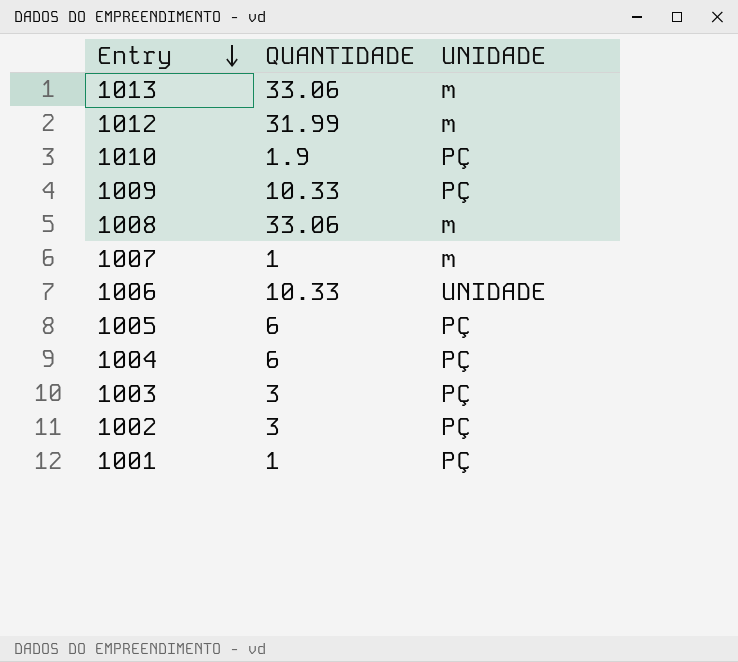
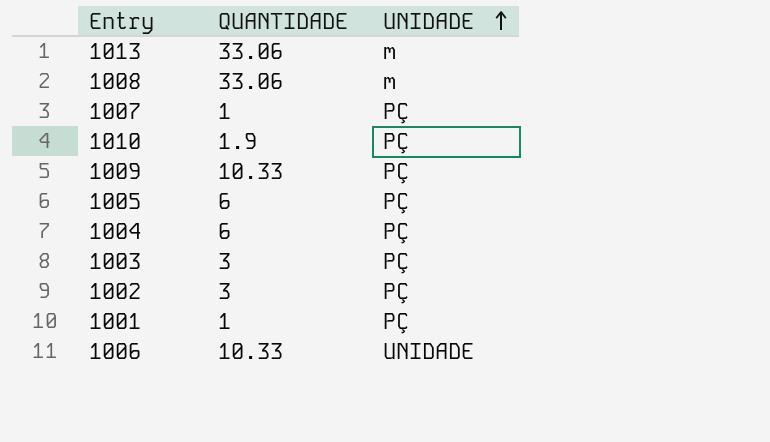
row order: Entry descending -> UNIDADE ascending
row 1012: 31.99 | m -> none
1007 | UNIDADE: m -> PÇ

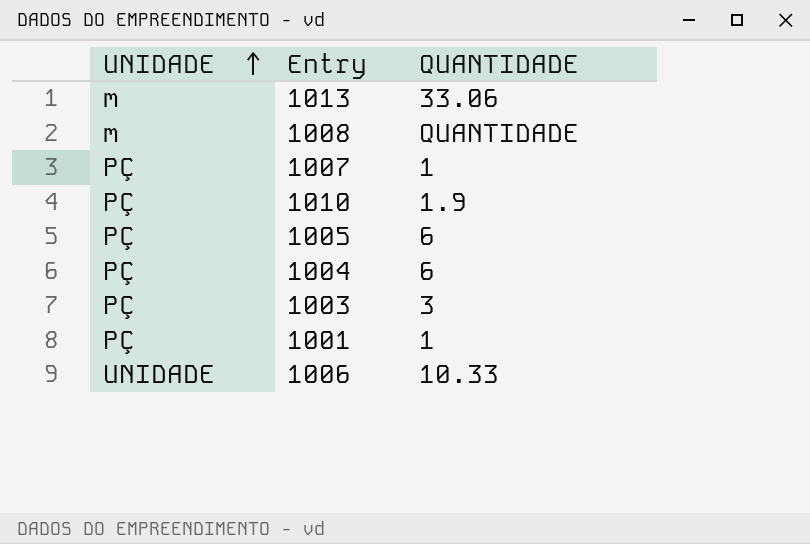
column UNIDADE | position: 3 -> 1
row 1009: 10.33 | PÇ -> none
row 1002: 3 | PÇ -> none
1008 | QUANTIDADE: 33.06 -> QUANTIDADE

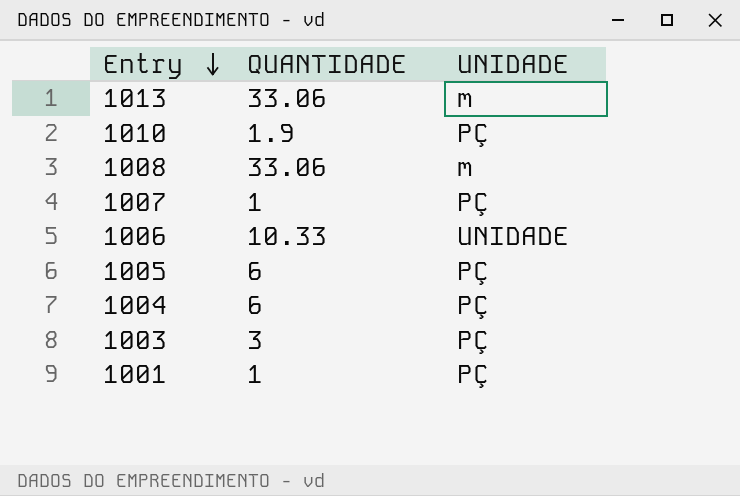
row order: UNIDADE ascending -> Entry descending
column UNIDADE | position: 1 -> 3
1008 | QUANTIDADE: QUANTIDADE -> 33.06

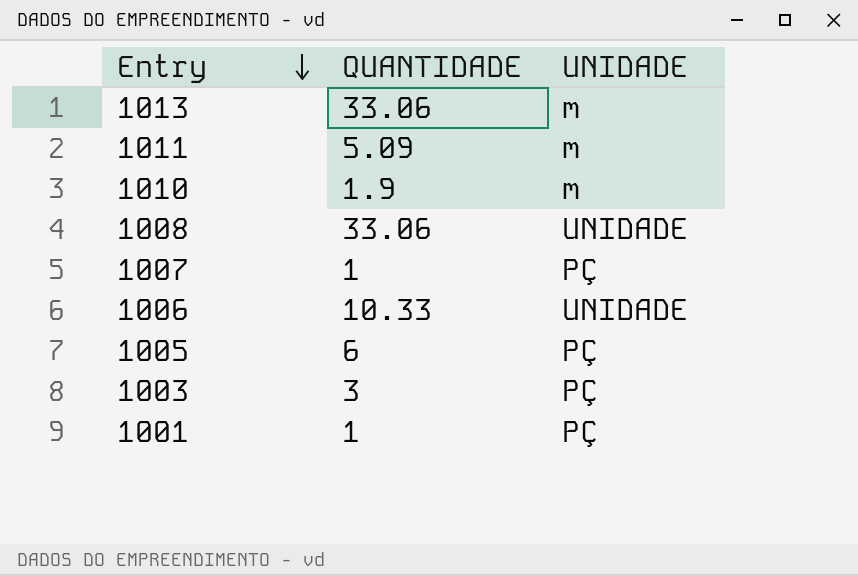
row 1004: 6 | PÇ -> none
row 1011: none -> 5.09 | m
1010 | UNIDADE: PÇ -> m
1008 | UNIDADE: m -> UNIDADE

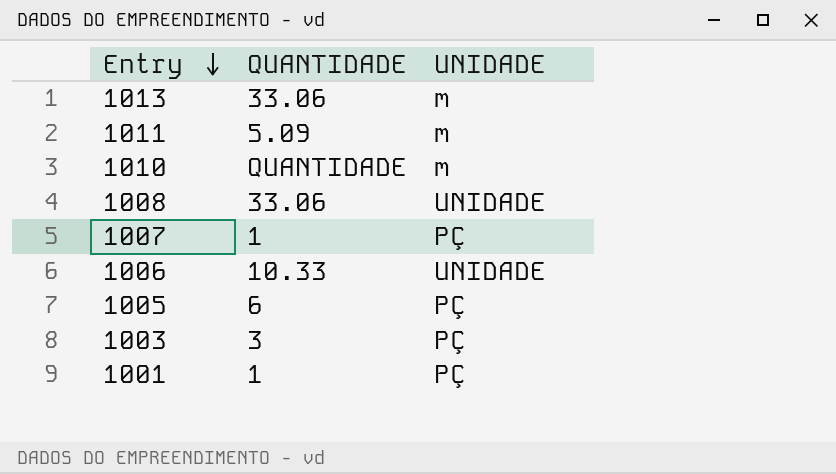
1010 | QUANTIDADE: 1.9 -> QUANTIDADE

